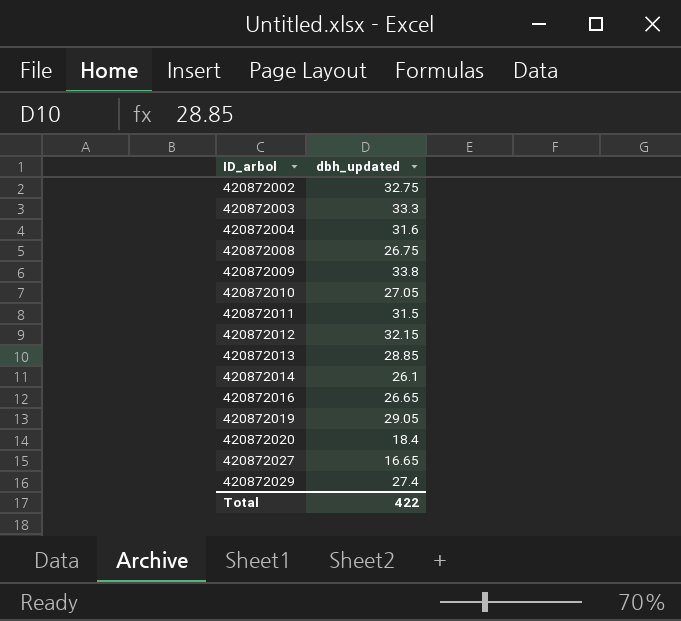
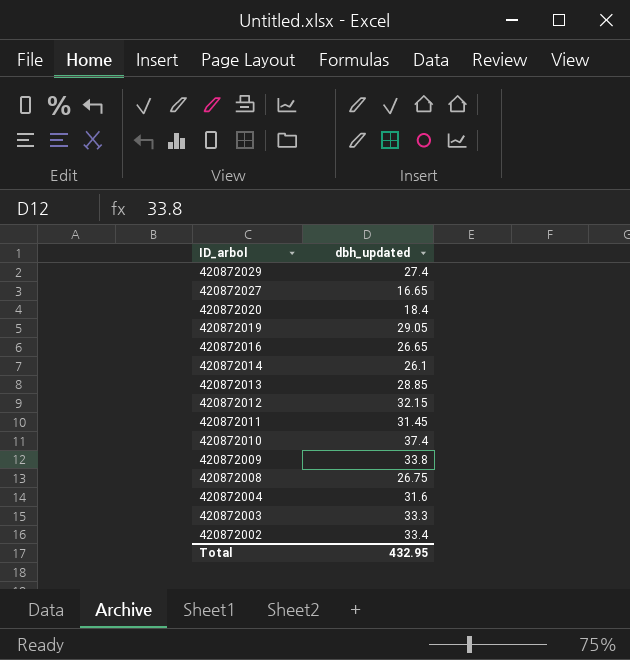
row order: ID_arbol ascending -> ID_arbol descending
420872011 | dbh_updated: 31.5 -> 31.45
420872010 | dbh_updated: 27.05 -> 37.4
420872002 | dbh_updated: 32.75 -> 33.4
Total | dbh_updated: 422 -> 432.95

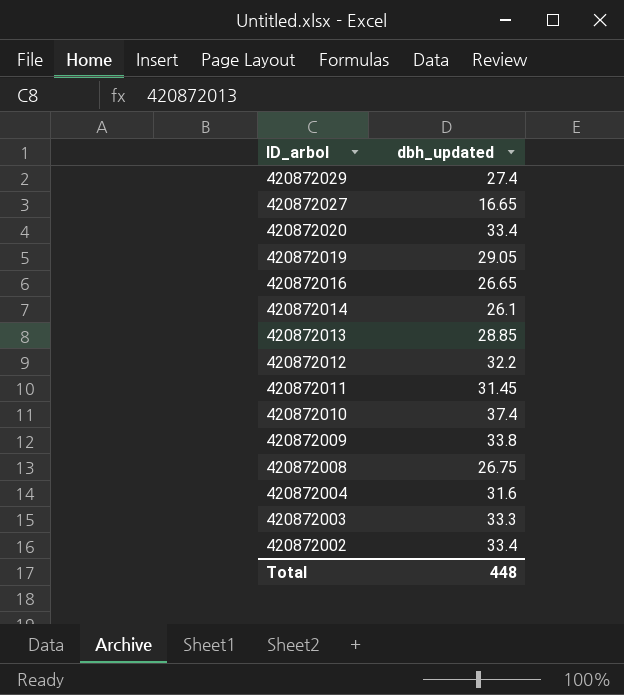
420872020 | dbh_updated: 18.4 -> 33.4
420872012 | dbh_updated: 32.15 -> 32.2
Total | dbh_updated: 432.95 -> 448

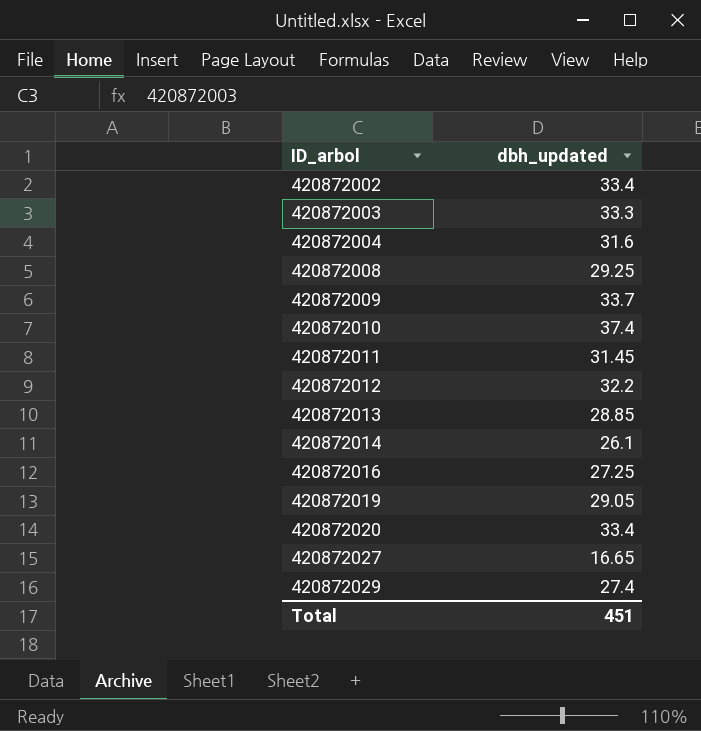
row order: ID_arbol descending -> ID_arbol ascending
420872008 | dbh_updated: 26.75 -> 29.25
420872009 | dbh_updated: 33.8 -> 33.7
420872016 | dbh_updated: 26.65 -> 27.25
Total | dbh_updated: 448 -> 451

